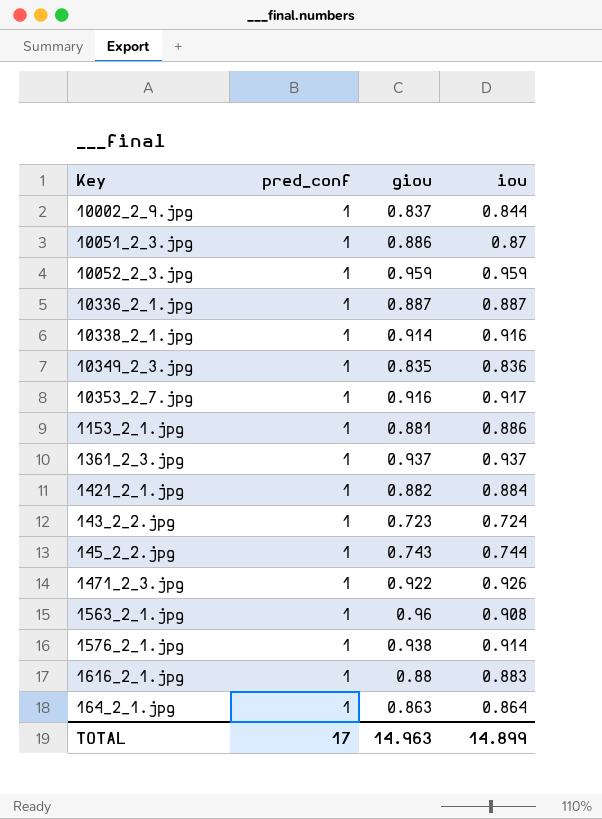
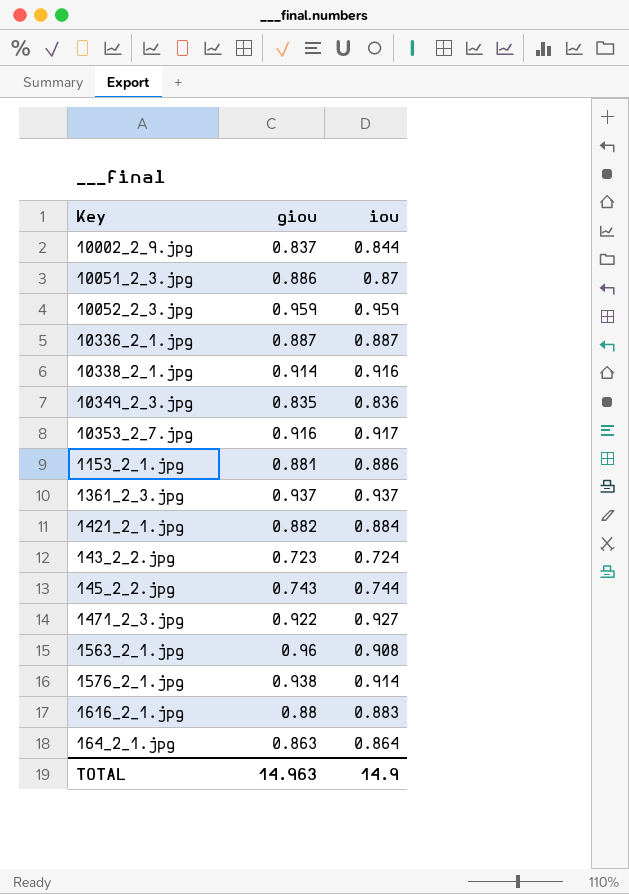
column pred_conf | position: 2 -> none
1471_2_3.jpg | iou: 0.926 -> 0.927
TOTAL | iou: 14.899 -> 14.9

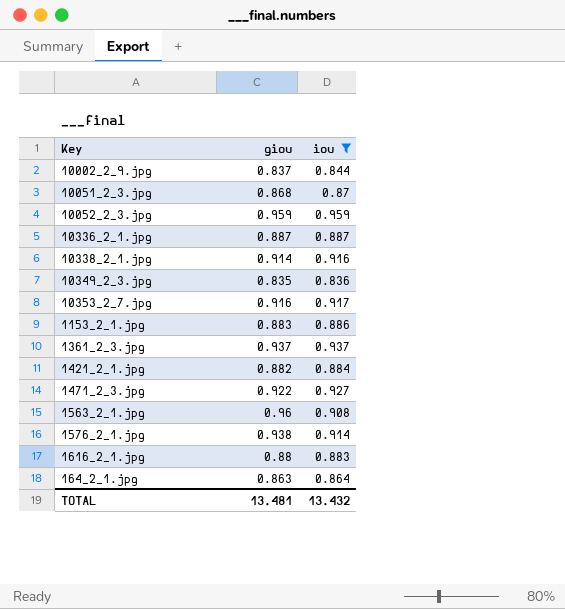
filter: none -> iou >= 0.836
10051_2_3.jpg | giou: 0.886 -> 0.868
1153_2_1.jpg | giou: 0.881 -> 0.883
TOTAL | giou: 14.963 -> 13.481
TOTAL | iou: 14.9 -> 13.432

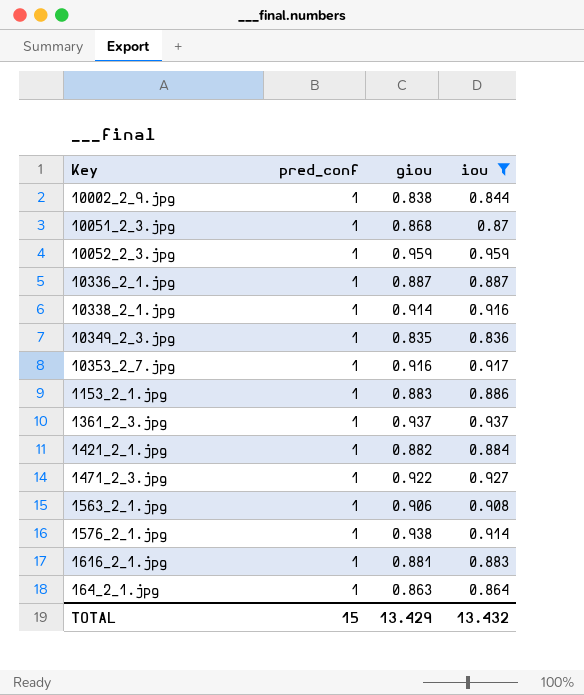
column pred_conf | position: none -> 2
10002_2_9.jpg | giou: 0.837 -> 0.838
1563_2_1.jpg | giou: 0.96 -> 0.906
1616_2_1.jpg | giou: 0.88 -> 0.881
TOTAL | giou: 13.481 -> 13.429

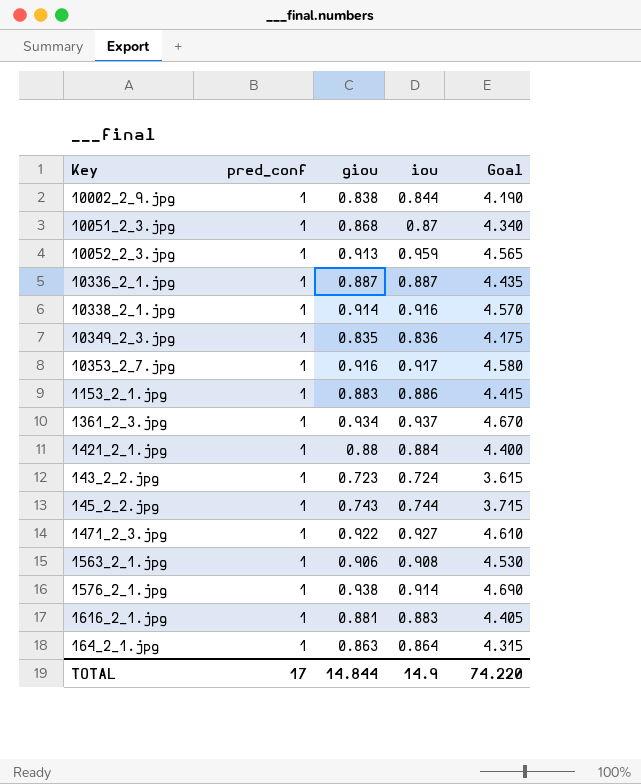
filter: iou >= 0.836 -> none
column Goal | formula: none -> [giou] * 5
10052_2_3.jpg | giou: 0.959 -> 0.913
1361_2_3.jpg | giou: 0.937 -> 0.934
1421_2_1.jpg | giou: 0.882 -> 0.88
TOTAL | pred_conf: 15 -> 17
TOTAL | giou: 13.429 -> 14.844
TOTAL | iou: 13.432 -> 14.9

